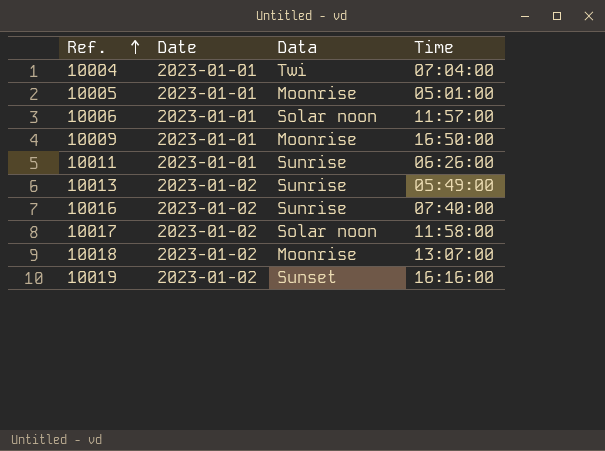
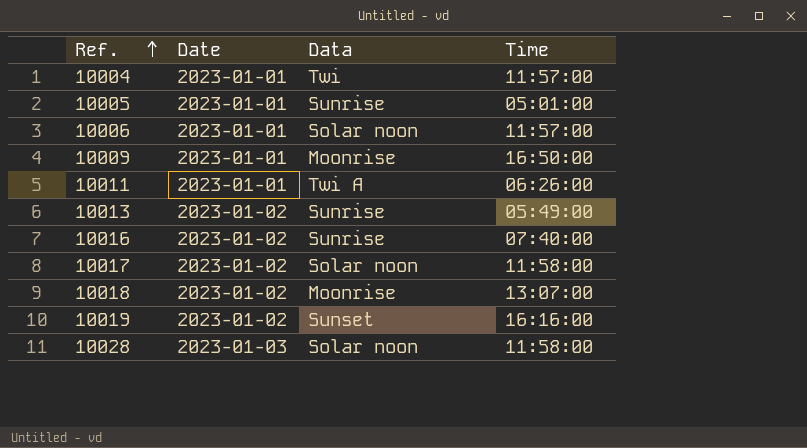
10004 | Time: 07:04:00 -> 11:57:00
10005 | Data: Moonrise -> Sunrise
10011 | Data: Sunrise -> Twi A
row 10028: none -> 2023-01-03 | Solar noon | 11:58:00

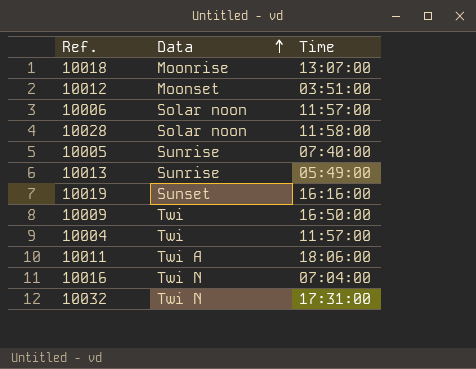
row order: Ref. ascending -> Data ascending
column Date | position: 2 -> none
row 10017: 2023-01-02 | Solar noon | 11:58:00 -> none
row 10012: none -> Moonset | 03:51:00
10005 | Time: 05:01:00 -> 07:40:00
10009 | Data: Moonrise -> Twi
10011 | Time: 06:26:00 -> 18:06:00
10016 | Data: Sunrise -> Twi N
10016 | Time: 07:40:00 -> 07:04:00
row 10032: none -> Twi N | 17:31:00

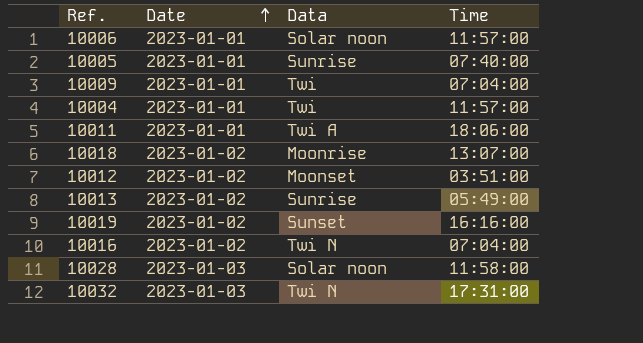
row order: Data ascending -> Date ascending
column Date | position: none -> 2
10009 | Time: 16:50:00 -> 07:04:00

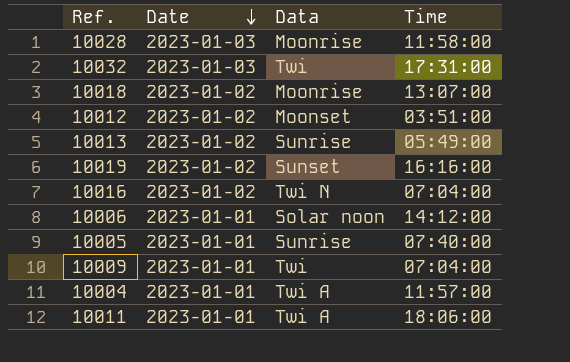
row order: Date ascending -> Date descending
10028 | Data: Solar noon -> Moonrise
10032 | Data: Twi N -> Twi
10006 | Time: 11:57:00 -> 14:12:00
10004 | Data: Twi -> Twi A

